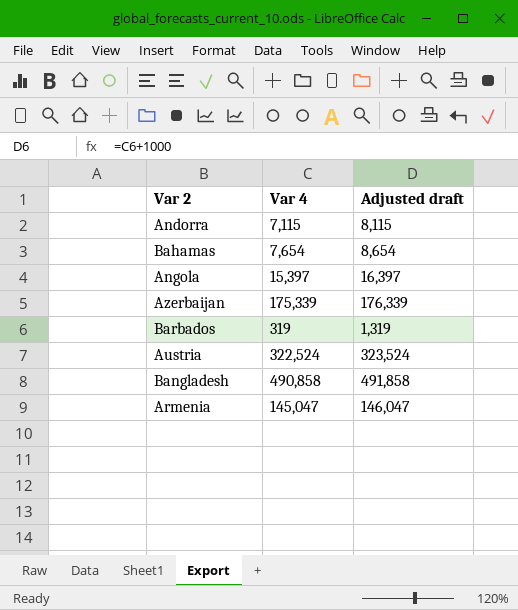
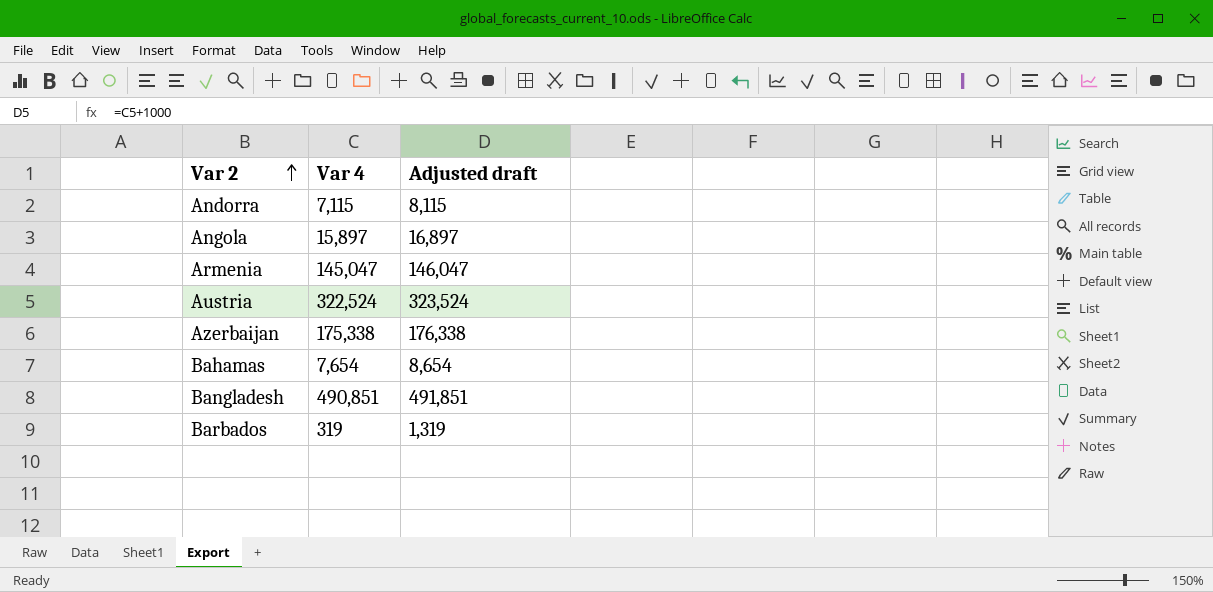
row order: none -> Var 2 ascending
Angola | Var 4: 15,397 -> 15,897
Angola | Adjusted draft: 16,397 -> 16,897
Azerbaijan | Var 4: 175,339 -> 175,338
Azerbaijan | Adjusted draft: 176,339 -> 176,338
Bangladesh | Var 4: 490,858 -> 490,851
Bangladesh | Adjusted draft: 491,858 -> 491,851

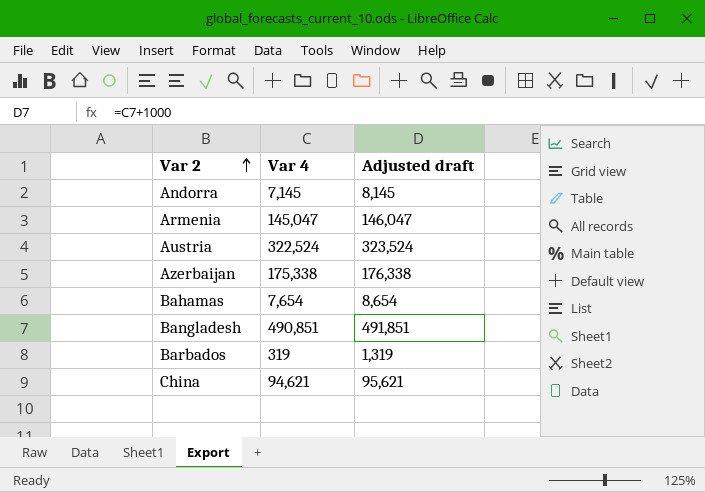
row Angola: 15,897 | 16,897 -> none
Andorra | Var 4: 7,115 -> 7,145
Andorra | Adjusted draft: 8,115 -> 8,145
row China: none -> 94,621 | 95,621

